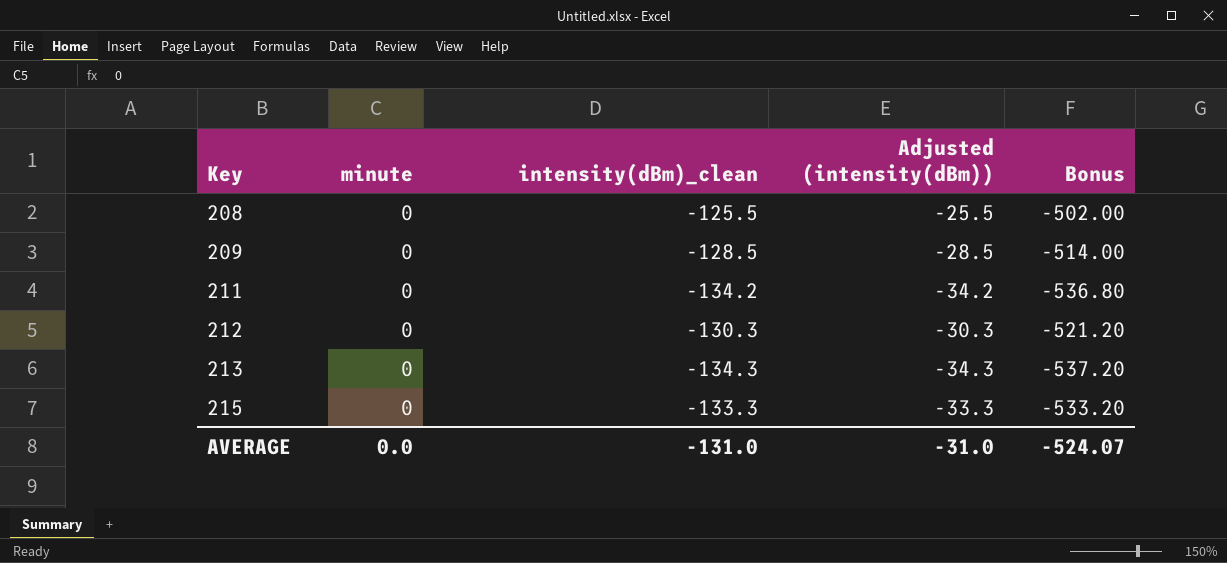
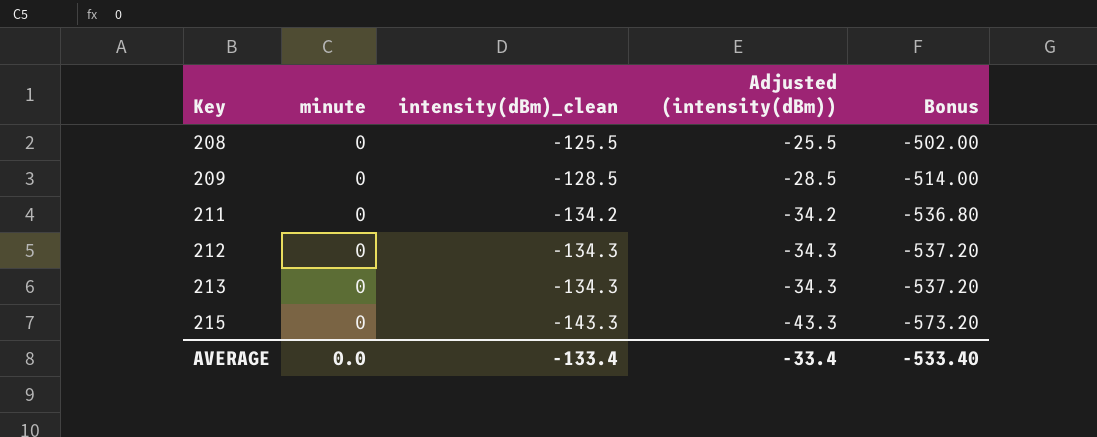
212 | intensity(dBm)_clean: -130.3 -> -134.3
212 | Adjusted (intensity(dBm)): -30.3 -> -34.3
212 | Bonus: -521.20 -> -537.20
215 | intensity(dBm)_clean: -133.3 -> -143.3
215 | Adjusted (intensity(dBm)): -33.3 -> -43.3
215 | Bonus: -533.20 -> -573.20
AVERAGE | intensity(dBm)_clean: -131.0 -> -133.4
AVERAGE | Adjusted (intensity(dBm)): -31.0 -> -33.4
AVERAGE | Bonus: -524.07 -> -533.40

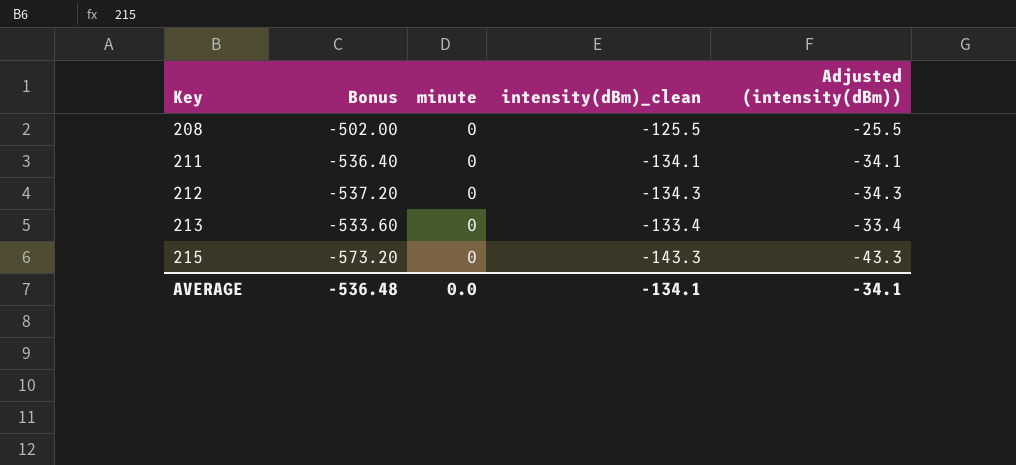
column Bonus | position: 5 -> 2
row 209: 0 | -128.5 | -28.5 | -514.00 -> none
211 | Bonus: -536.80 -> -536.40
211 | intensity(dBm)_clean: -134.2 -> -134.1
211 | Adjusted (intensity(dBm)): -34.2 -> -34.1
213 | Bonus: -537.20 -> -533.60
213 | intensity(dBm)_clean: -134.3 -> -133.4
213 | Adjusted (intensity(dBm)): -34.3 -> -33.4
AVERAGE | Bonus: -533.40 -> -536.48
AVERAGE | intensity(dBm)_clean: -133.4 -> -134.1
AVERAGE | Adjusted (intensity(dBm)): -33.4 -> -34.1

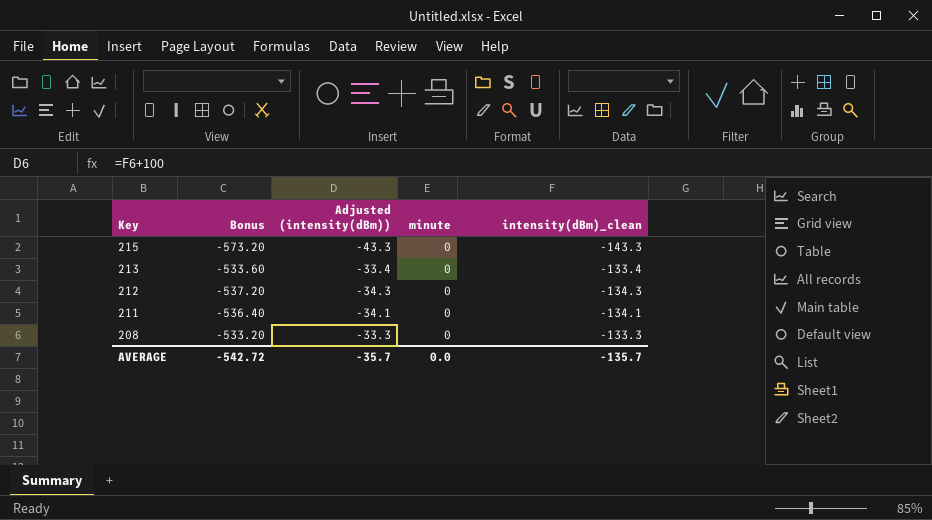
row order: Key ascending -> Key descending
column Adjusted (intensity(dBm)) | position: 5 -> 3
208 | Bonus: -502.00 -> -533.20
208 | Adjusted (intensity(dBm)): -25.5 -> -33.3
208 | intensity(dBm)_clean: -125.5 -> -133.3
AVERAGE | Bonus: -536.48 -> -542.72
AVERAGE | Adjusted (intensity(dBm)): -34.1 -> -35.7
AVERAGE | intensity(dBm)_clean: -134.1 -> -135.7

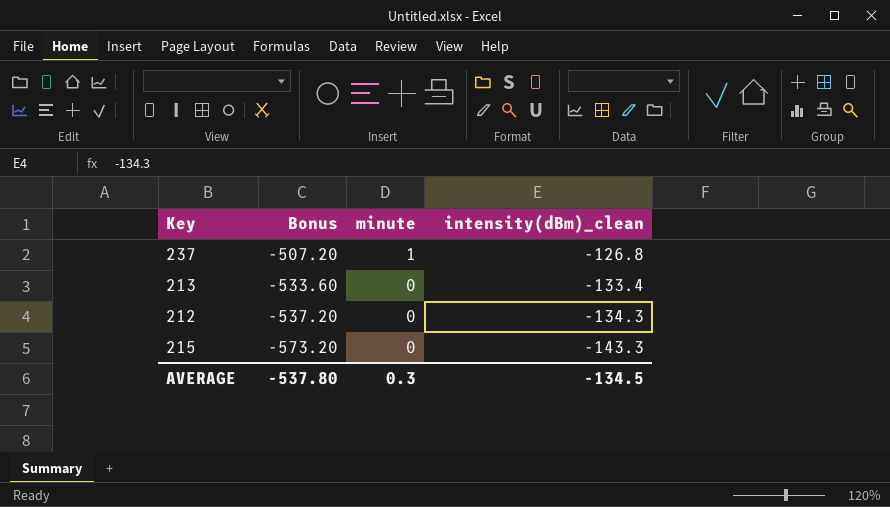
row order: Key descending -> Bonus descending
column Adjusted (intensity(dBm)) | formula: [intensity(dBm)_clean] + 100 -> none
row 211: -536.40 | -34.1 | 0 | -134.1 -> none
row 208: -533.20 | -33.3 | 0 | -133.3 -> none
row 237: none -> -507.20 | 1 | -126.8
AVERAGE | Bonus: -542.72 -> -537.80
AVERAGE | minute: 0.0 -> 0.3
AVERAGE | intensity(dBm)_clean: -135.7 -> -134.5

